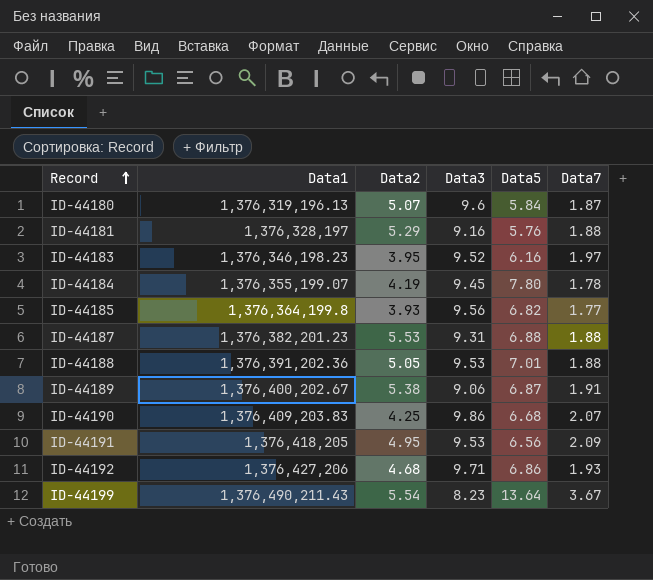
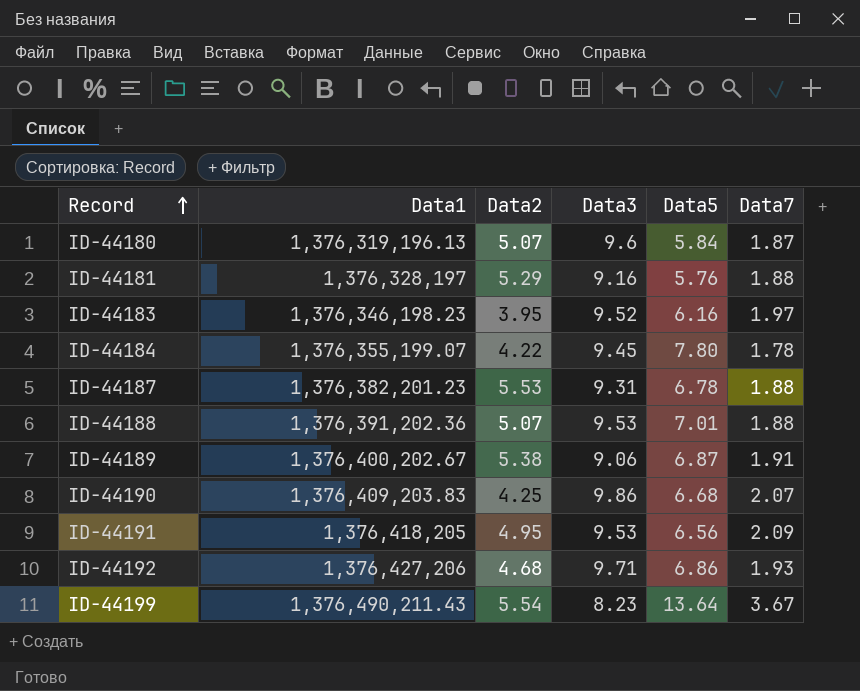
row ID-44185: 1,376,364,199.8 | 3.93 | 9.56 | 6.82 | 1.77 -> none
ID-44184 | Data2: 4.19 -> 4.22
ID-44187 | Data5: 6.88 -> 6.78
ID-44188 | Data2: 5.05 -> 5.07

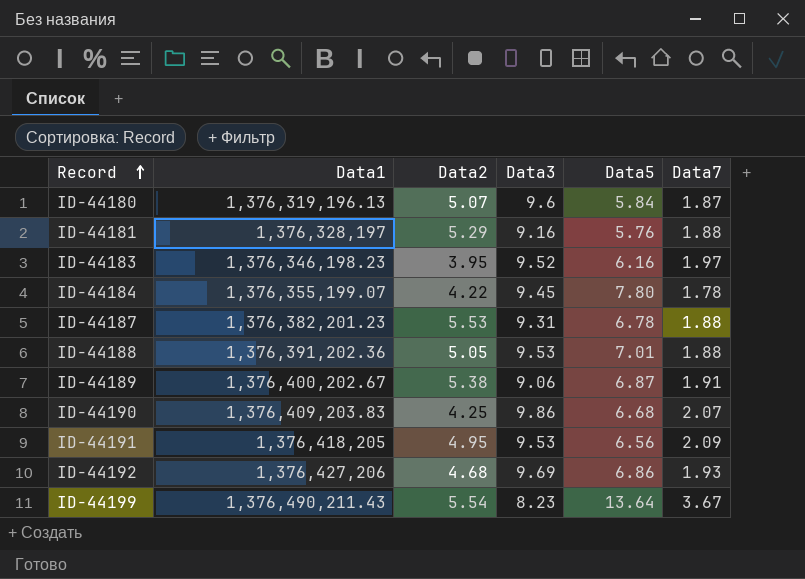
ID-44188 | Data2: 5.07 -> 5.05
ID-44192 | Data3: 9.71 -> 9.69

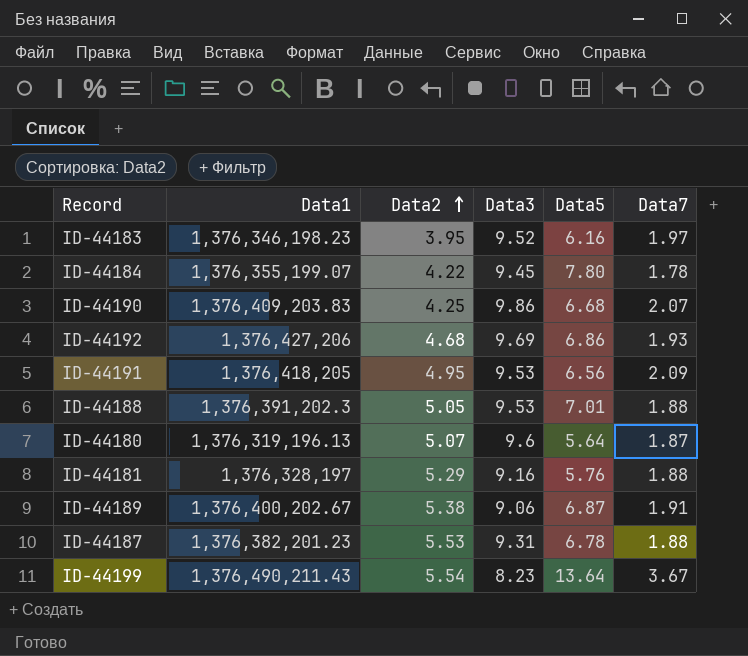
row order: Record ascending -> Data2 ascending
ID-44188 | Data1: 1,376,391,202.36 -> 1,376,391,202.3
ID-44180 | Data5: 5.84 -> 5.64

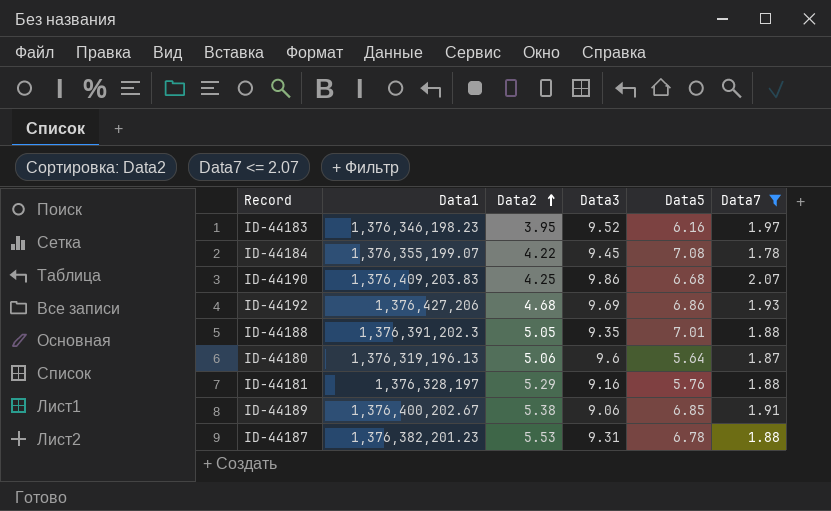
filter: none -> Data7 <= 2.07
ID-44184 | Data5: 7.80 -> 7.08
ID-44188 | Data3: 9.53 -> 9.35
ID-44180 | Data2: 5.07 -> 5.06
ID-44189 | Data5: 6.87 -> 6.85

